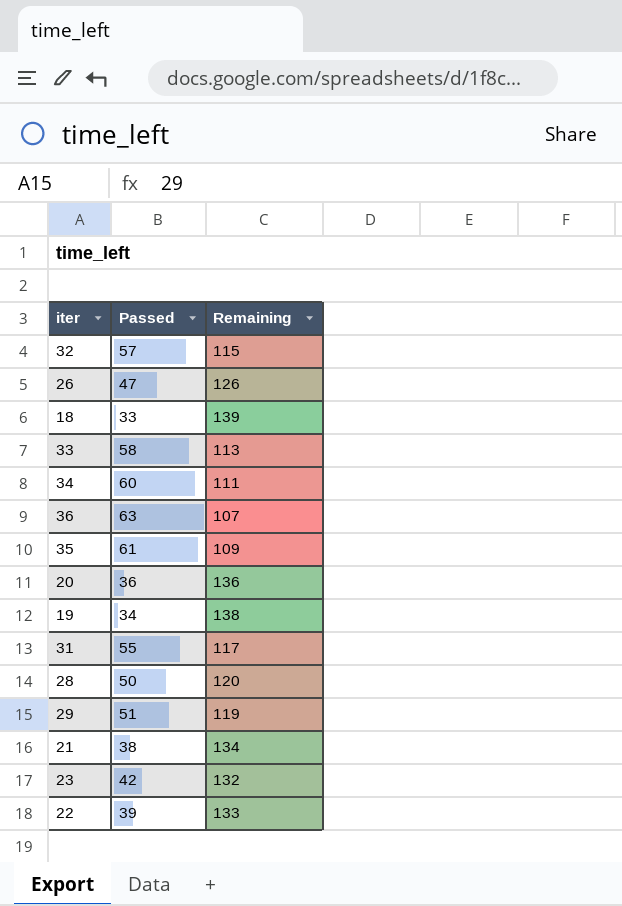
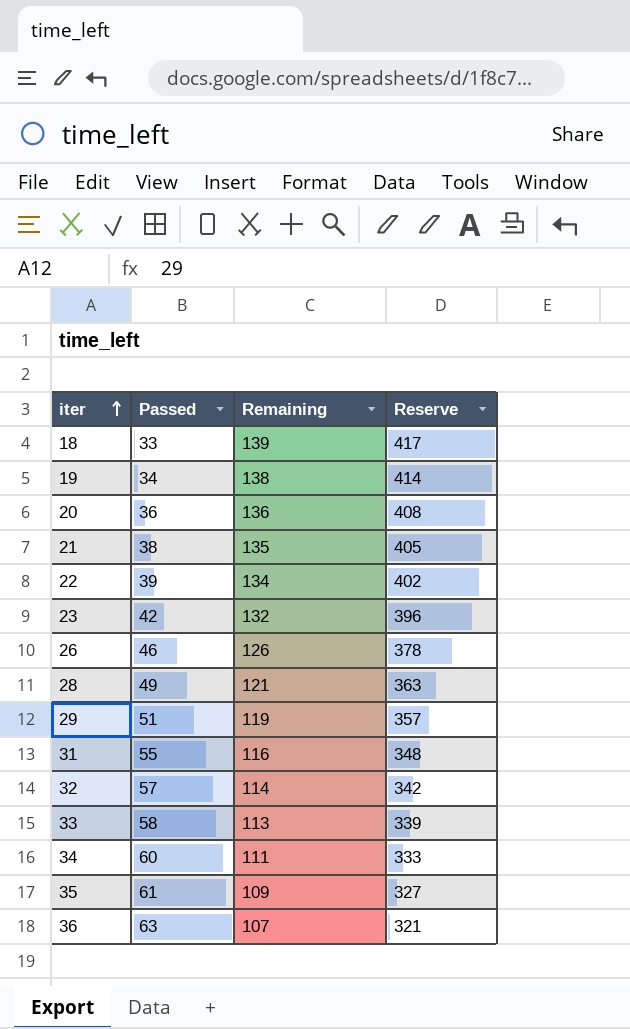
row order: none -> iter ascending
column Reserve | formula: none -> [Remaining] * 3
21 | Remaining: 134 -> 135
22 | Remaining: 133 -> 134
26 | Passed: 47 -> 46
28 | Passed: 50 -> 49
28 | Remaining: 120 -> 121
31 | Remaining: 117 -> 116
32 | Remaining: 115 -> 114

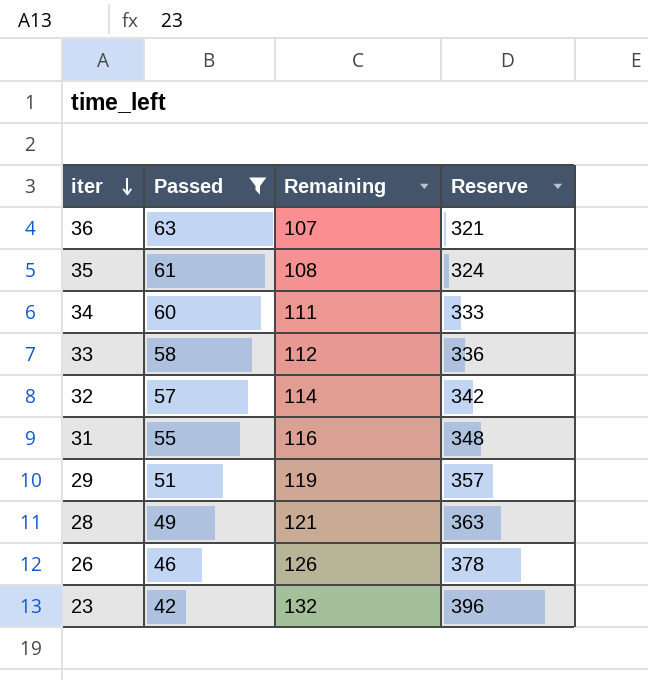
filter: none -> Passed >= 42
row order: iter ascending -> iter descending
35 | Remaining: 109 -> 108
35 | Reserve: 327 -> 324
33 | Remaining: 113 -> 112
33 | Reserve: 339 -> 336

